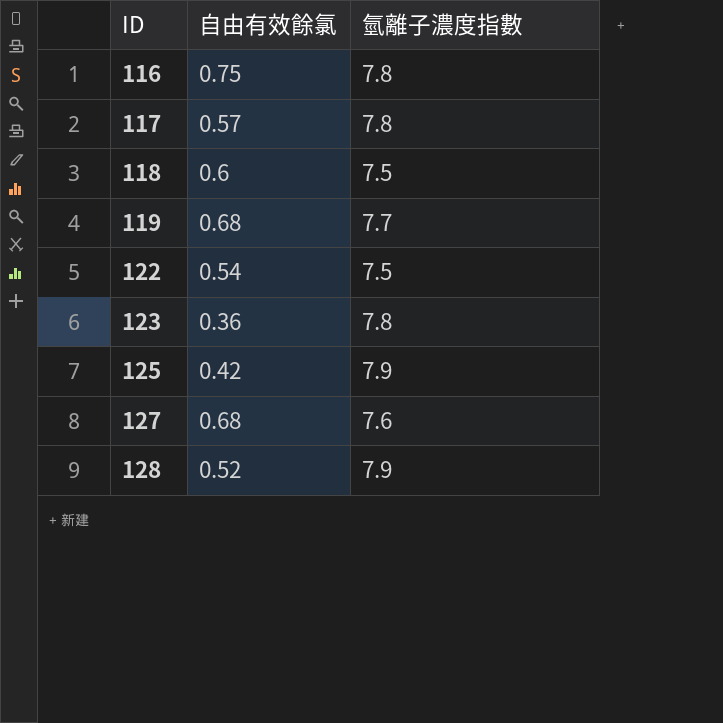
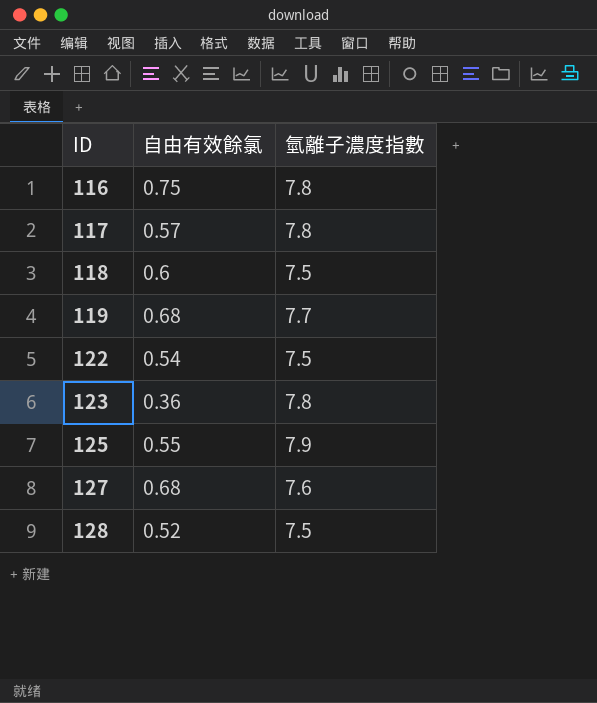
125 | 自由有效餘氯: 0.42 -> 0.55
128 | 氫離子濃度指數: 7.9 -> 7.5

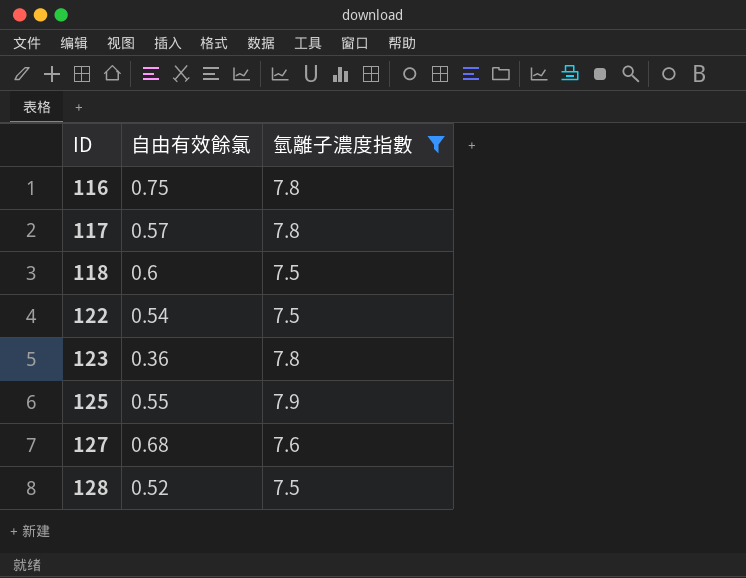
filter: none -> 氫離子濃度指數 != 7.7

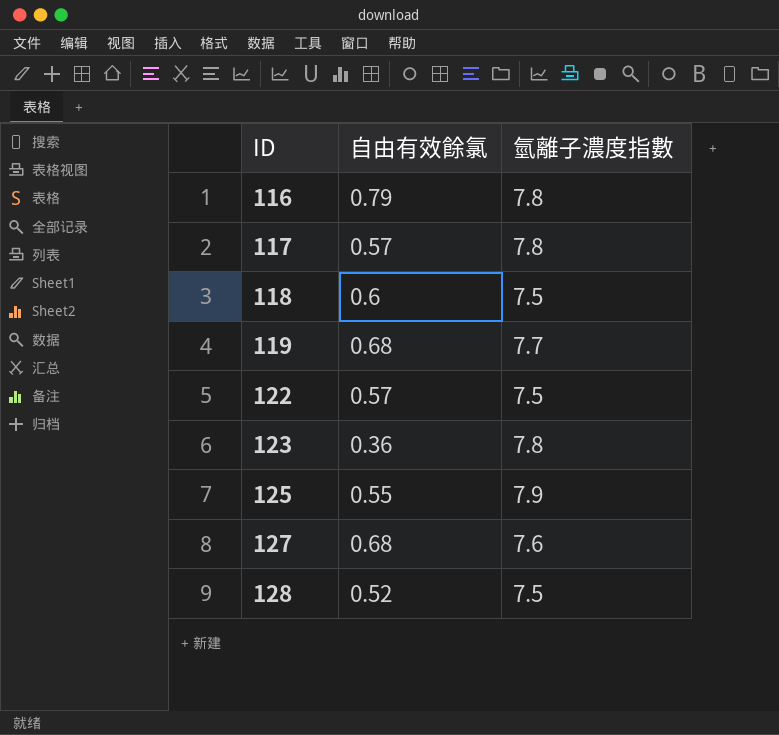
filter: 氫離子濃度指數 != 7.7 -> none
116 | 自由有效餘氯: 0.75 -> 0.79
122 | 自由有效餘氯: 0.54 -> 0.57

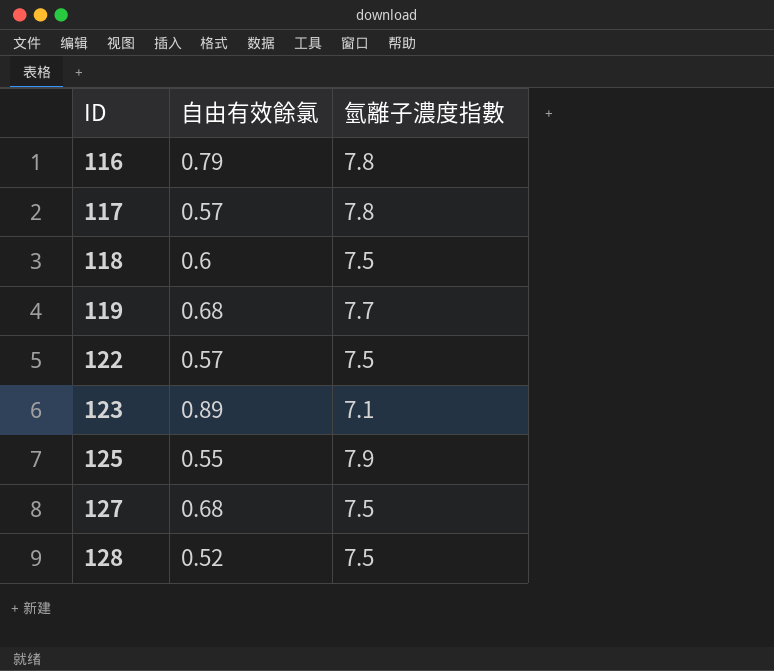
123 | 自由有效餘氯: 0.36 -> 0.89
123 | 氫離子濃度指數: 7.8 -> 7.1
127 | 氫離子濃度指數: 7.6 -> 7.5

